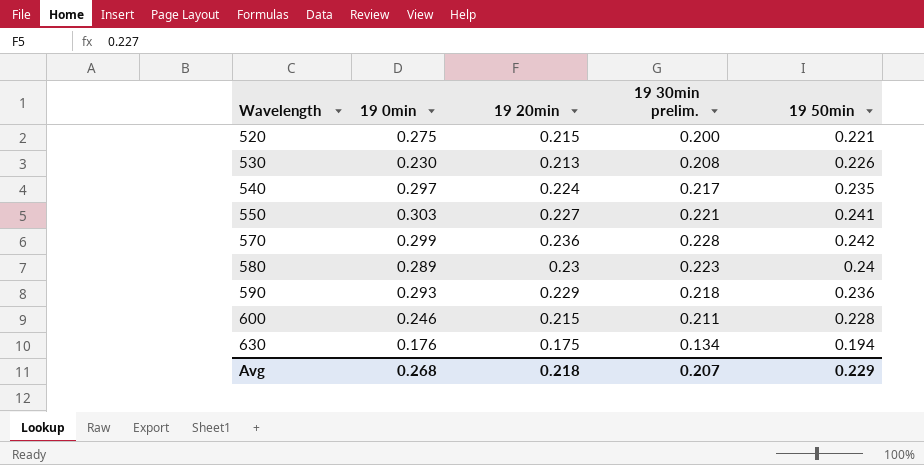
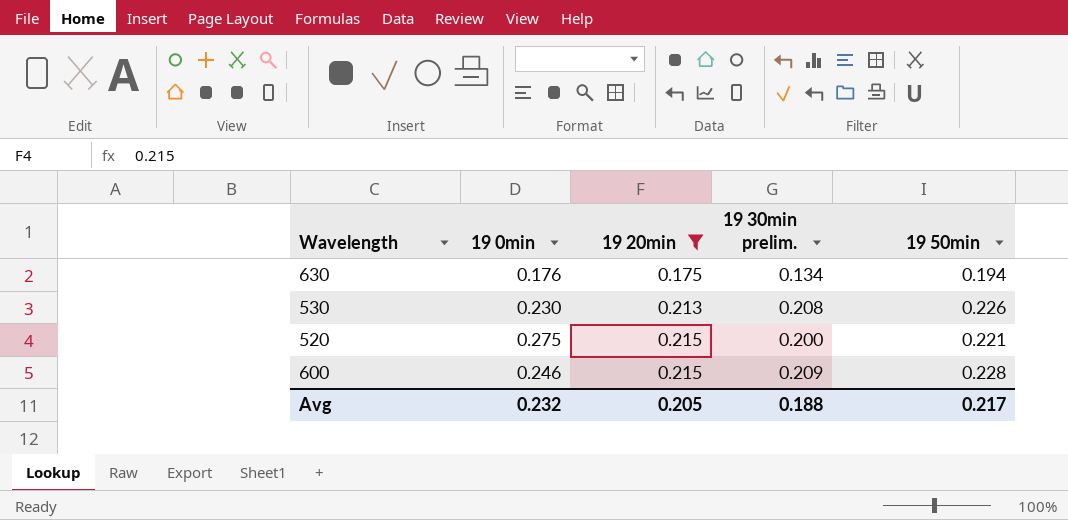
filter: none -> 19 20min <= 0.215
row order: Wavelength ascending -> 19 20min ascending
600 | 19 30min prelim.: 0.211 -> 0.209
Avg | 19 0min: 0.268 -> 0.232
Avg | 19 20min: 0.218 -> 0.205
Avg | 19 30min prelim.: 0.207 -> 0.188
Avg | 19 50min: 0.229 -> 0.217

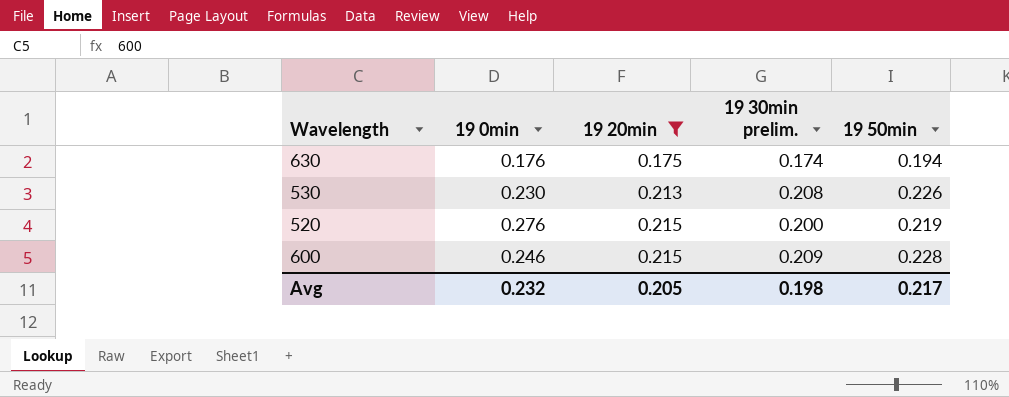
630 | 19 30min prelim.: 0.134 -> 0.174
520 | 19 0min: 0.275 -> 0.276
520 | 19 50min: 0.221 -> 0.219
Avg | 19 30min prelim.: 0.188 -> 0.198

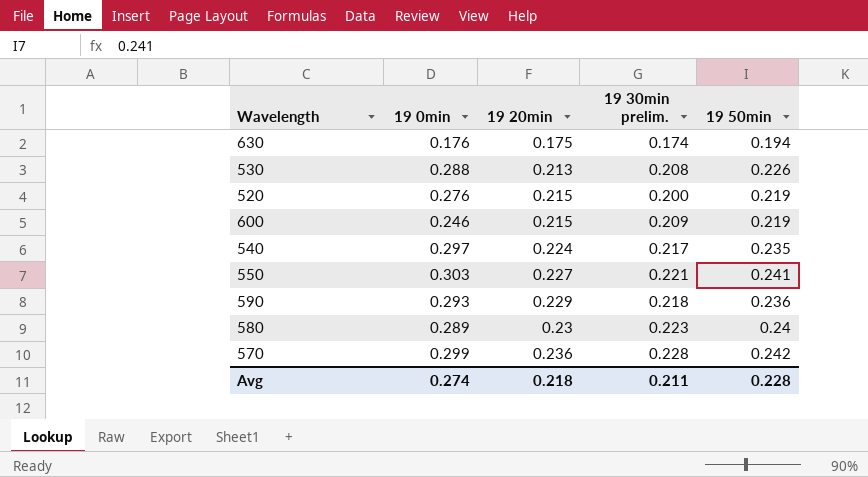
filter: 19 20min <= 0.215 -> none
530 | 19 0min: 0.230 -> 0.288
600 | 19 50min: 0.228 -> 0.219
Avg | 19 0min: 0.232 -> 0.274
Avg | 19 20min: 0.205 -> 0.218
Avg | 19 30min prelim.: 0.198 -> 0.211
Avg | 19 50min: 0.217 -> 0.228

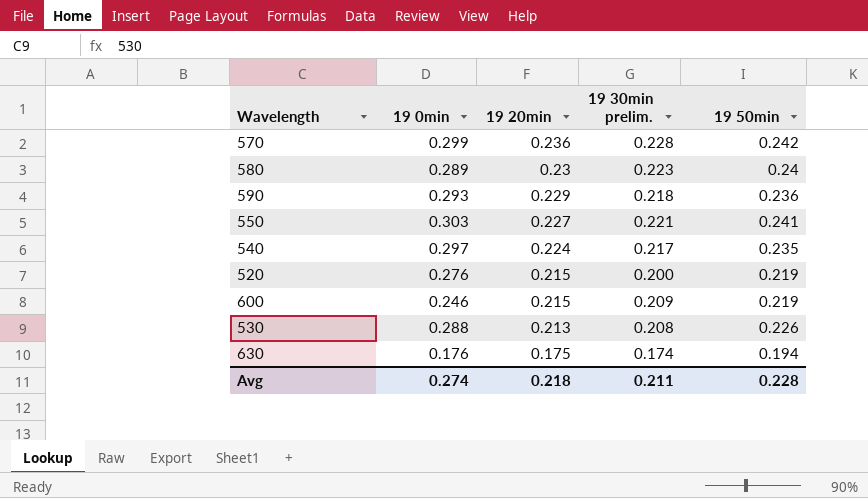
row order: 19 20min ascending -> 19 20min descending

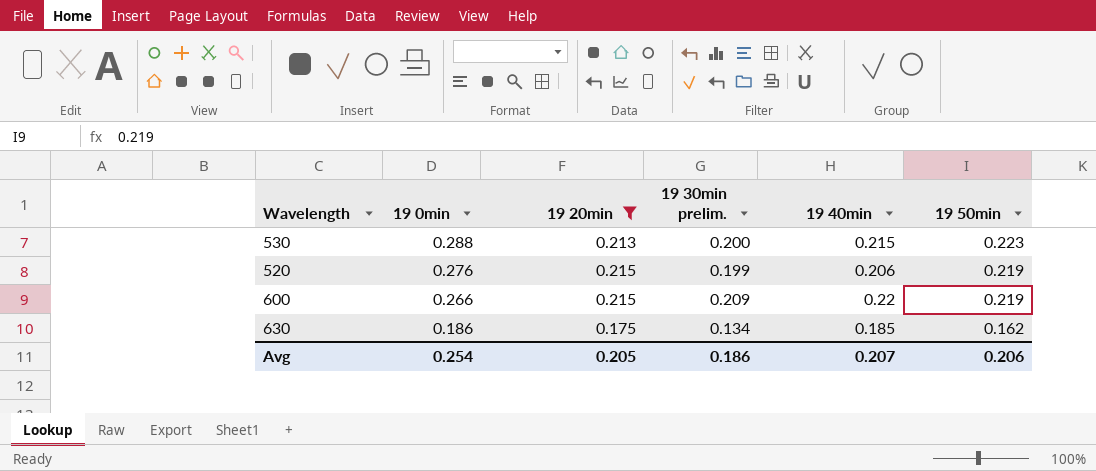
filter: none -> 19 20min <= 0.215
row order: 19 20min descending -> 19 0min descending
column 19 40min | position: none -> 5
530 | 19 30min prelim.: 0.208 -> 0.200
530 | 19 50min: 0.226 -> 0.223
520 | 19 30min prelim.: 0.200 -> 0.199
600 | 19 0min: 0.246 -> 0.266
630 | 19 0min: 0.176 -> 0.186
630 | 19 30min prelim.: 0.174 -> 0.134
630 | 19 50min: 0.194 -> 0.162
Avg | 19 0min: 0.274 -> 0.254
Avg | 19 20min: 0.218 -> 0.205
Avg | 19 30min prelim.: 0.211 -> 0.186
Avg | 19 50min: 0.228 -> 0.206

